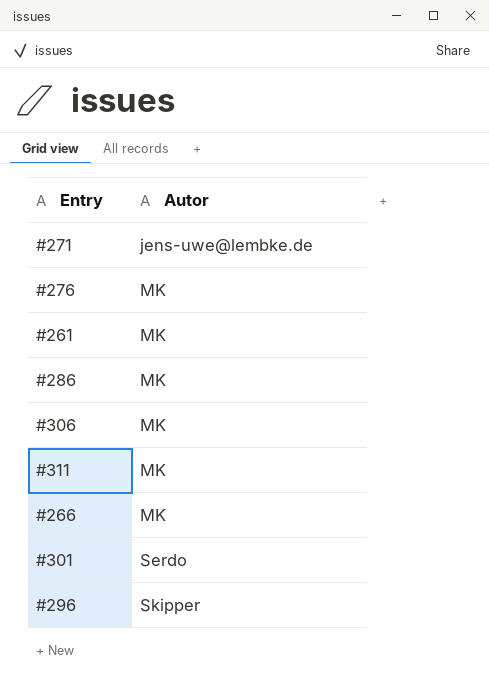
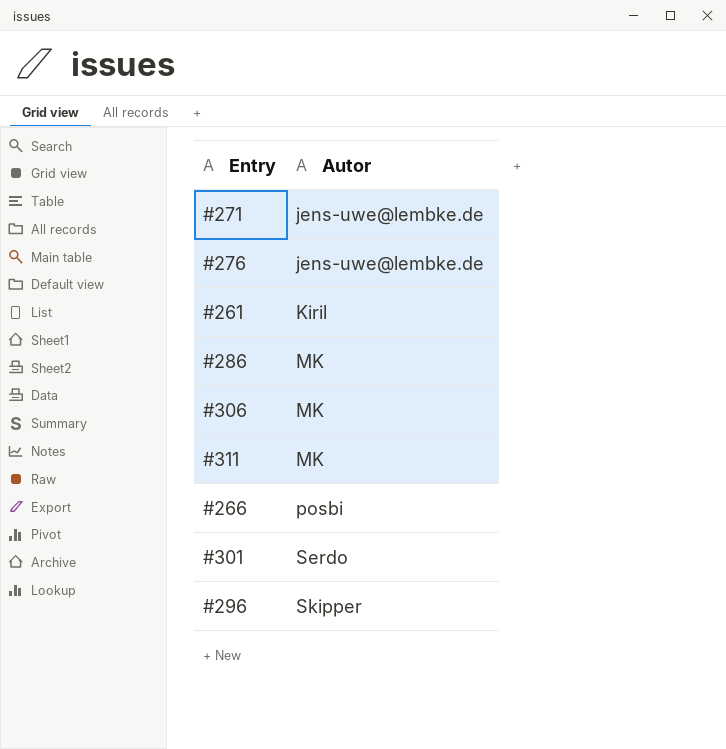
#276 | Autor: MK -> jens-uwe@lembke.de
#261 | Autor: MK -> Kiril
#266 | Autor: MK -> posbi

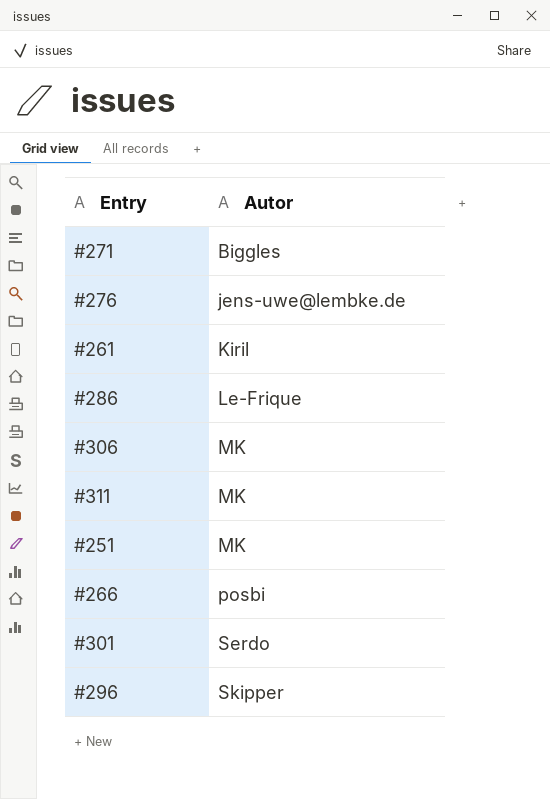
#271 | Autor: jens-uwe@lembke.de -> Biggles
#286 | Autor: MK -> Le-Frique
row #251: none -> MK

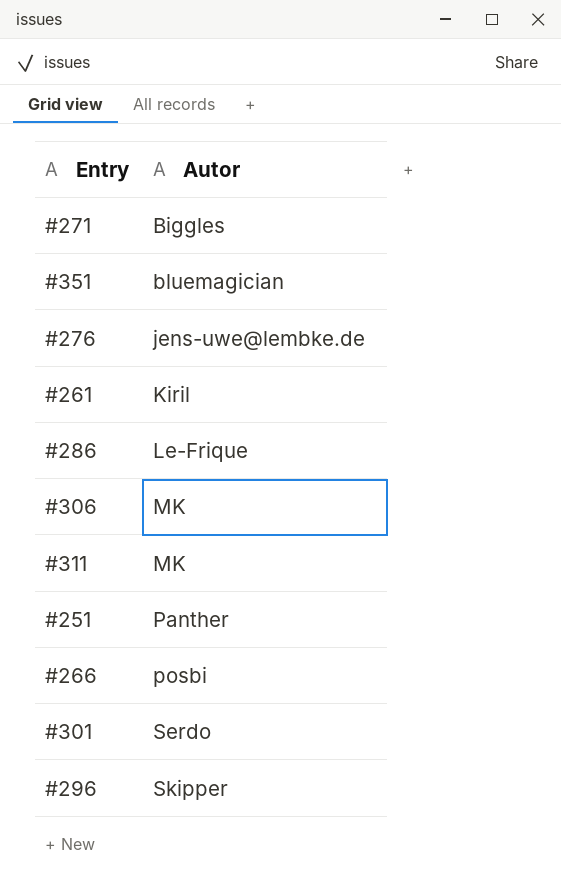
row #351: none -> bluemagician
#251 | Autor: MK -> Panther

